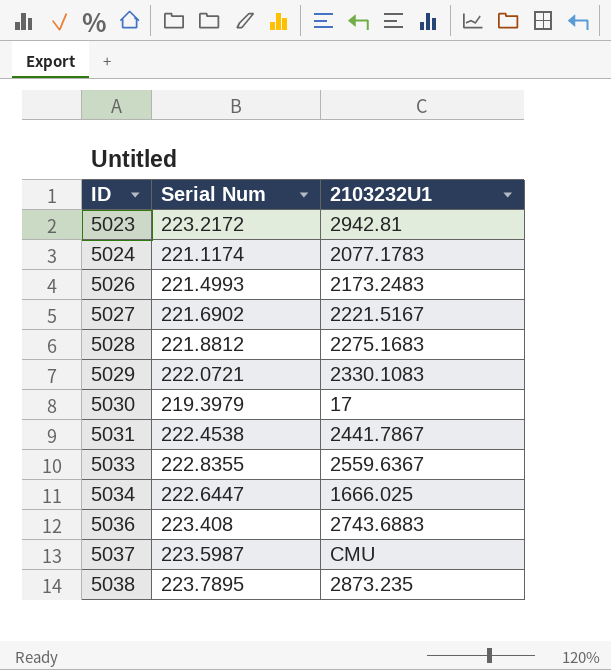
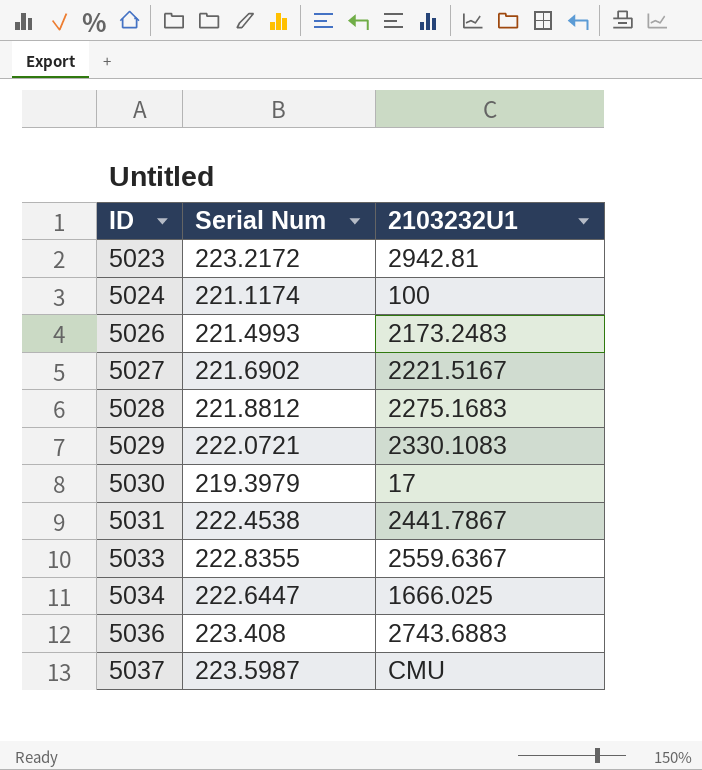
row 5038: 223.7895 | 2873.235 -> none
5024 | 2103232U1: 2077.1783 -> 100

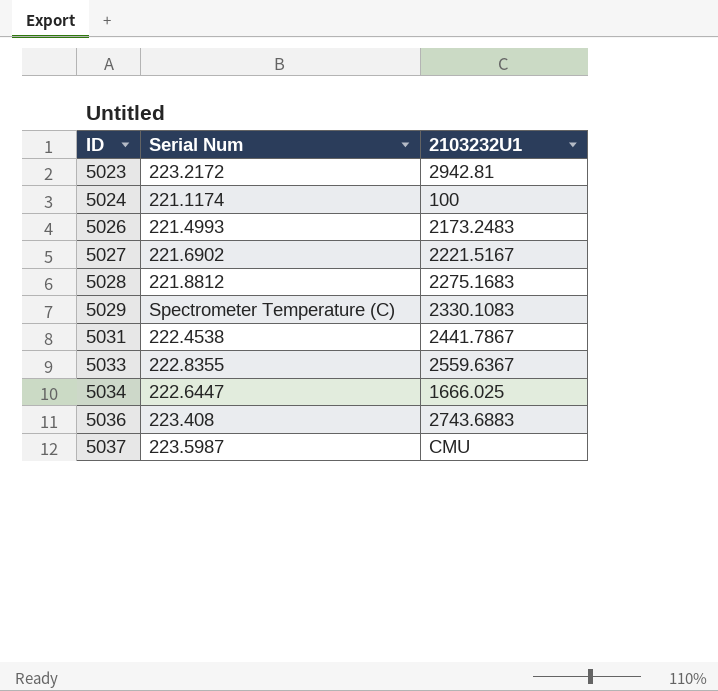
row 5030: 219.3979 | 17 -> none
5029 | Serial Num: 222.0721 -> Spectrometer Temperature (C)

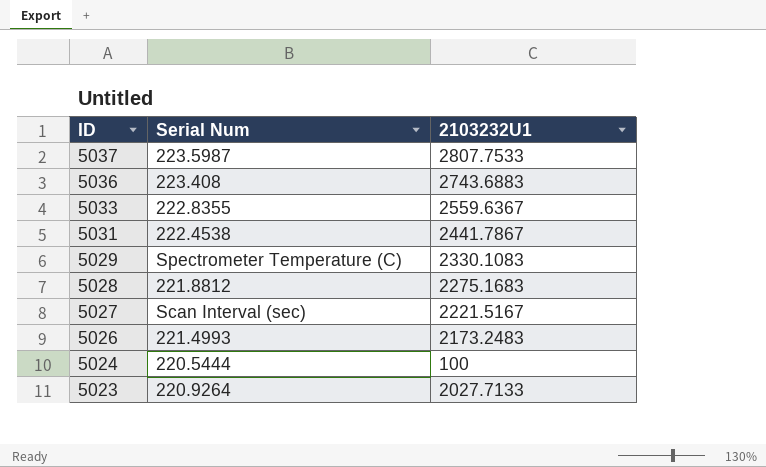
row order: ID ascending -> ID descending
row 5034: 222.6447 | 1666.025 -> none
5037 | 2103232U1: CMU -> 2807.7533
5027 | Serial Num: 221.6902 -> Scan Interval (sec)
5024 | Serial Num: 221.1174 -> 220.5444
5023 | Serial Num: 223.2172 -> 220.9264
5023 | 2103232U1: 2942.81 -> 2027.7133

